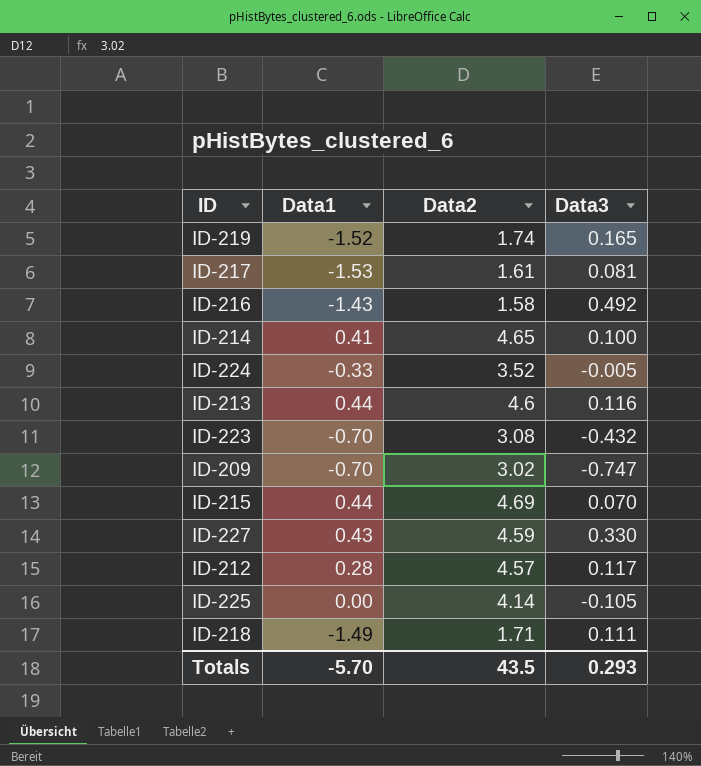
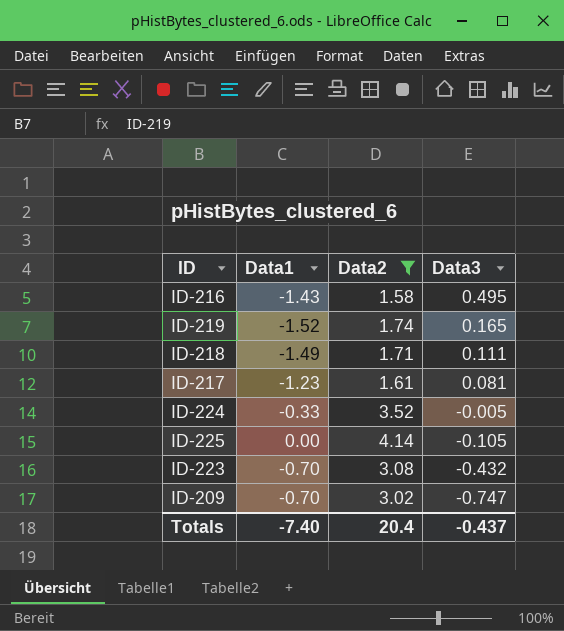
filter: none -> Data2 <= 4.14
row order: none -> Data3 descending
ID-216 | Data3: 0.492 -> 0.495
ID-217 | Data1: -1.53 -> -1.23
Totals | Data1: -5.70 -> -7.40
Totals | Data2: 43.5 -> 20.4
Totals | Data3: 0.293 -> -0.437

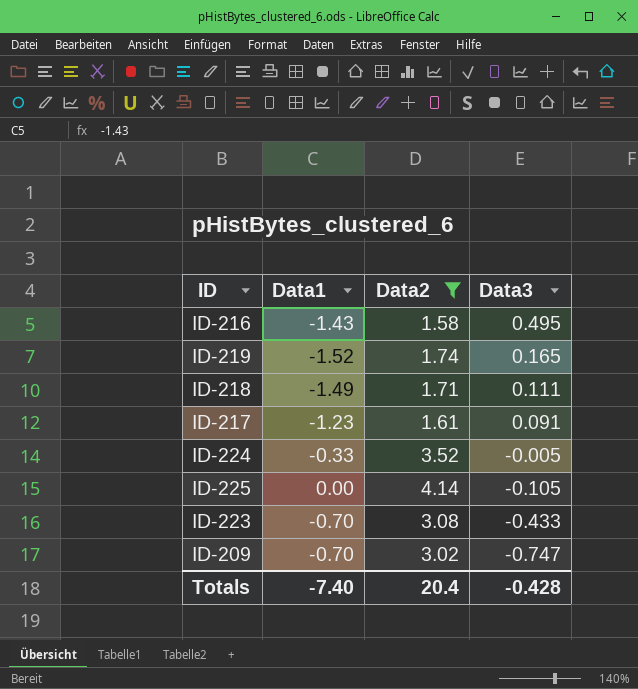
ID-217 | Data3: 0.081 -> 0.091
ID-223 | Data3: -0.432 -> -0.433
Totals | Data3: -0.437 -> -0.428

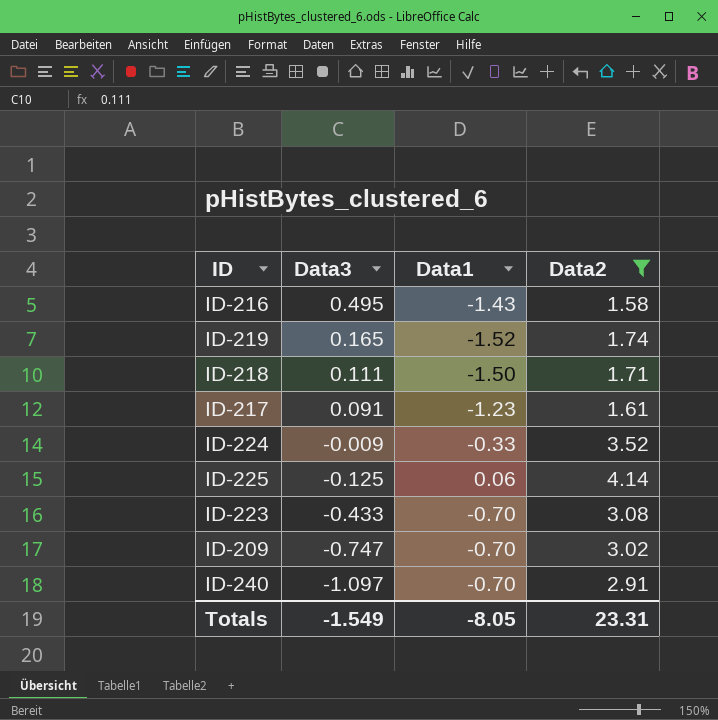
column Data3 | position: 4 -> 2
ID-218 | Data1: -1.49 -> -1.50
ID-224 | Data3: -0.005 -> -0.009
ID-225 | Data3: -0.105 -> -0.125
ID-225 | Data1: 0.00 -> 0.06
row ID-240: none -> -1.097 | -0.70 | 2.91
Totals | Data3: -0.428 -> -1.549
Totals | Data1: -7.40 -> -8.05
Totals | Data2: 20.4 -> 23.31

